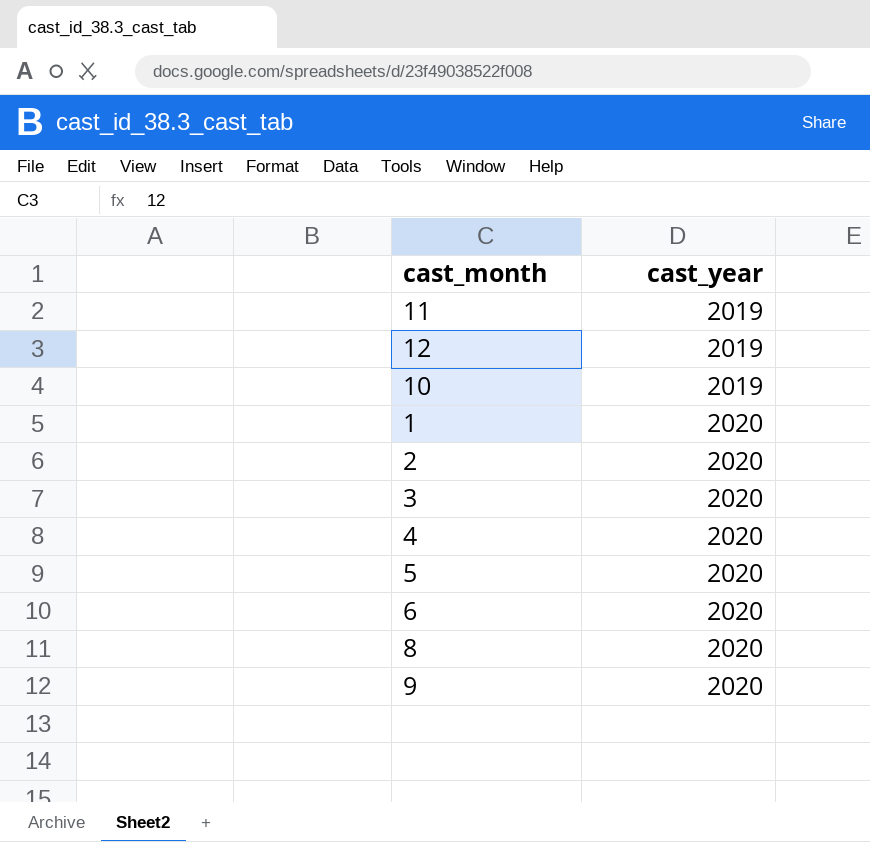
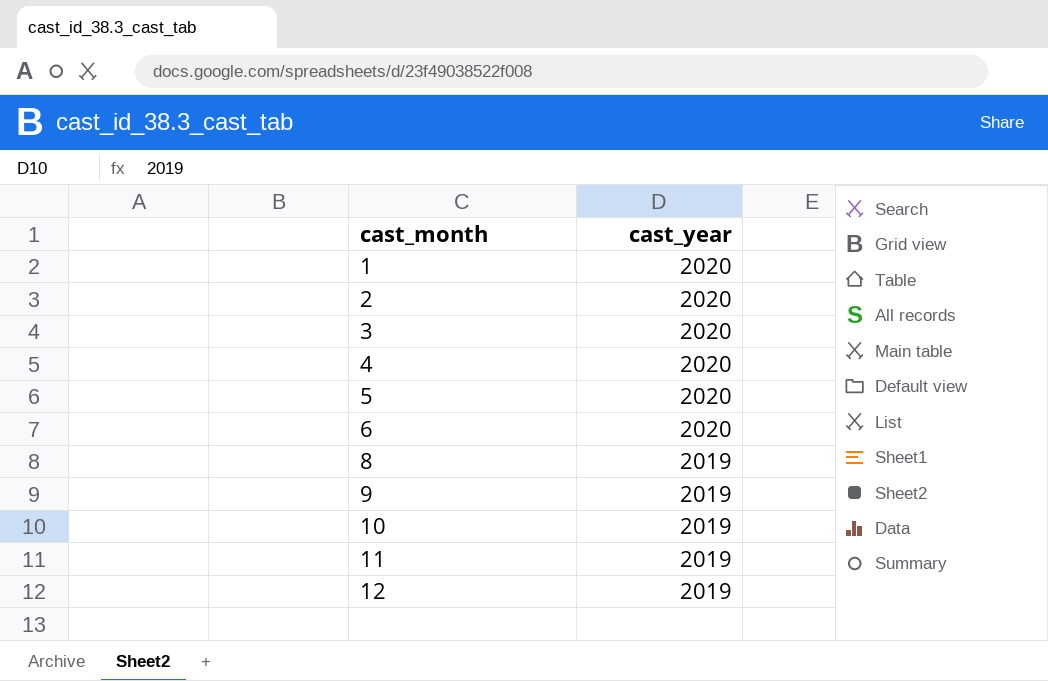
row order: cast_year ascending -> cast_month ascending
8 | cast_year: 2020 -> 2019
9 | cast_year: 2020 -> 2019

